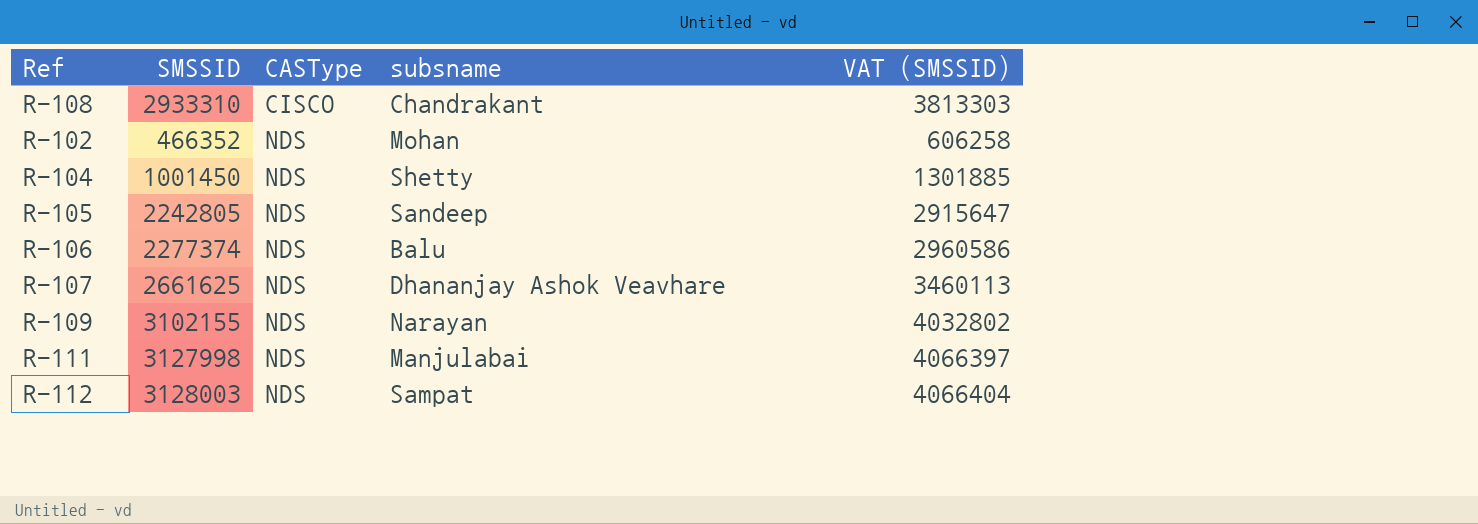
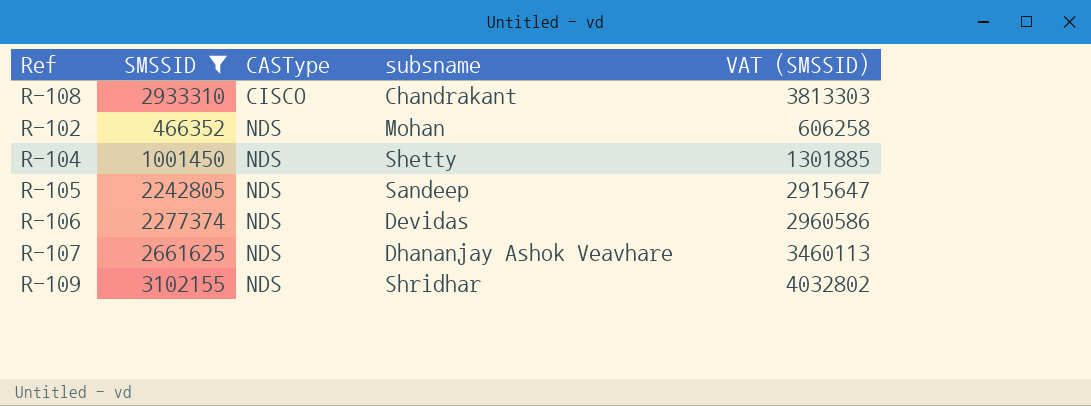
filter: none -> SMSSID <= 3102155
R-106 | subsname: Balu -> Devidas
R-109 | subsname: Narayan -> Shridhar

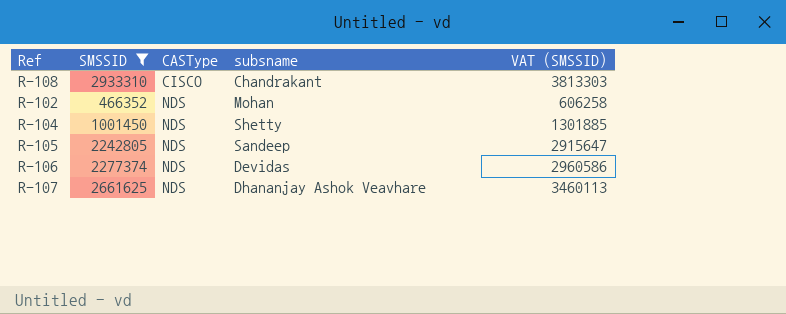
row R-109: 3102155 | NDS | Shridhar | 4032802 -> none

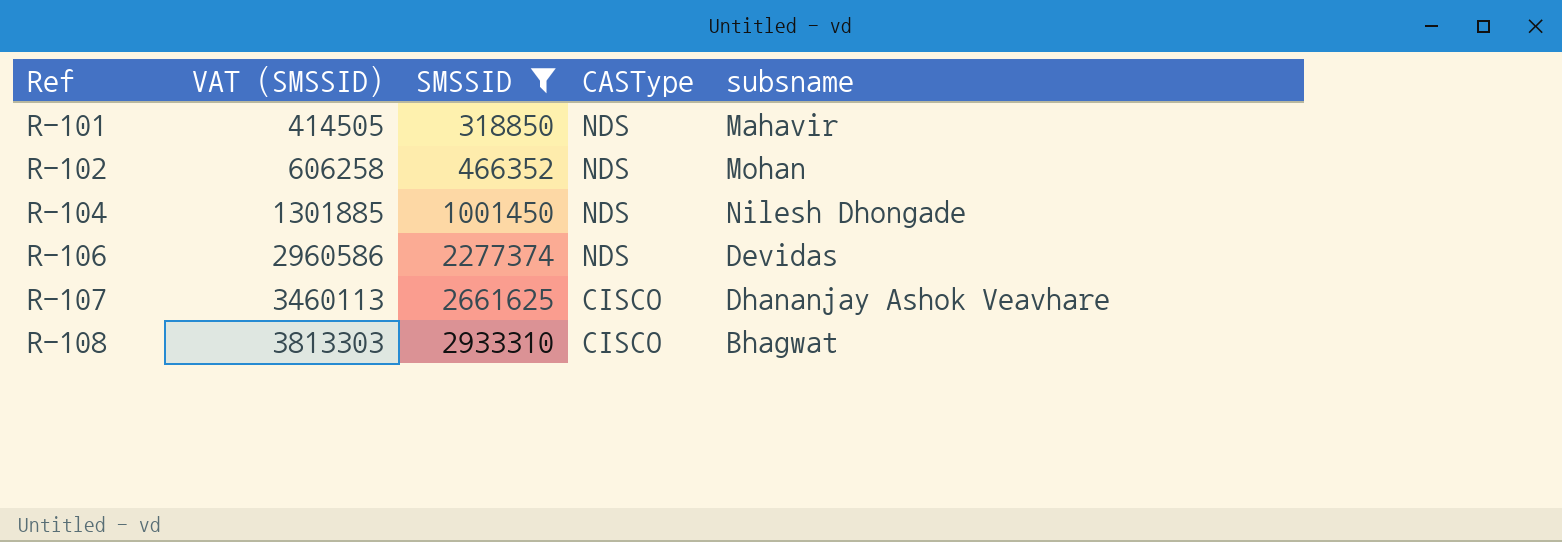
row order: CASType ascending -> Ref ascending
column VAT (SMSSID) | position: 5 -> 2
row R-105: 2242805 | NDS | Sandeep | 2915647 -> none
row R-101: none -> 414505 | 318850 | NDS | Mahavir
R-104 | subsname: Shetty -> Nilesh Dhongade
R-107 | CASType: NDS -> CISCO
R-108 | subsname: Chandrakant -> Bhagwat

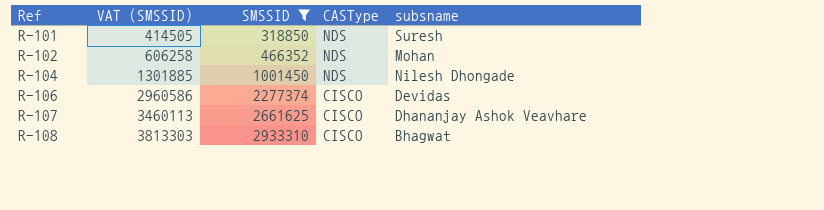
R-101 | subsname: Mahavir -> Suresh
R-106 | CASType: NDS -> CISCO

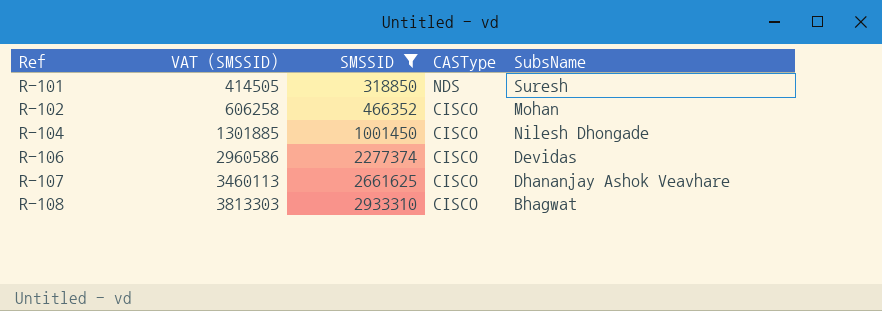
column name: subsname -> SubsName
R-102 | CASType: NDS -> CISCO
R-104 | CASType: NDS -> CISCO

